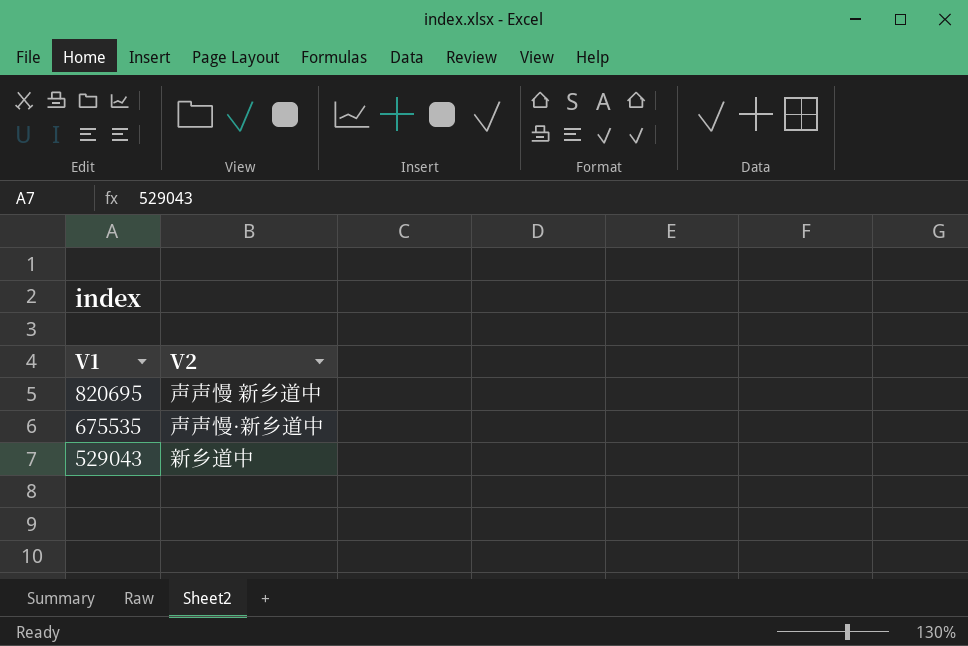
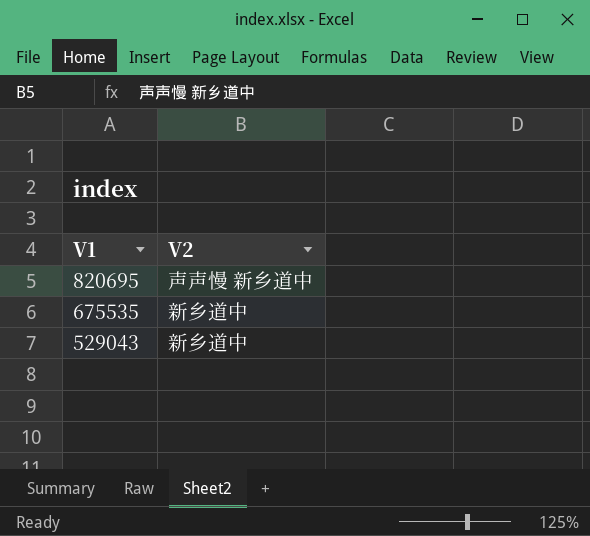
675535 | V2: 声声慢·新乡道中 -> 新乡道中

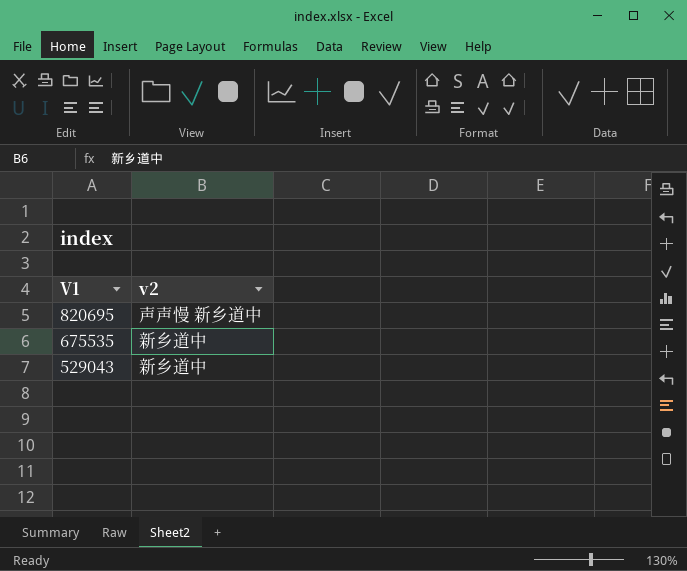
column name: V2 -> v2

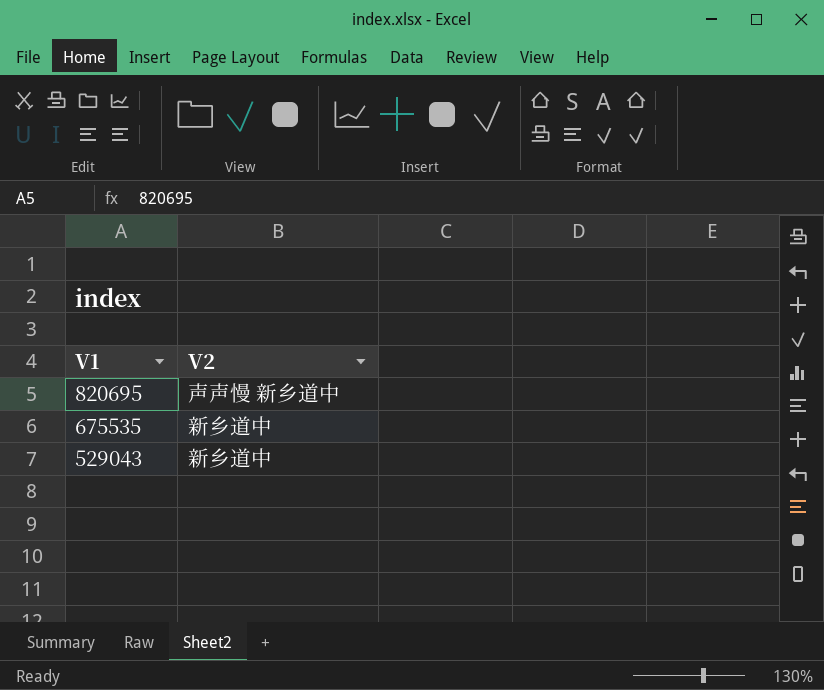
column name: v2 -> V2

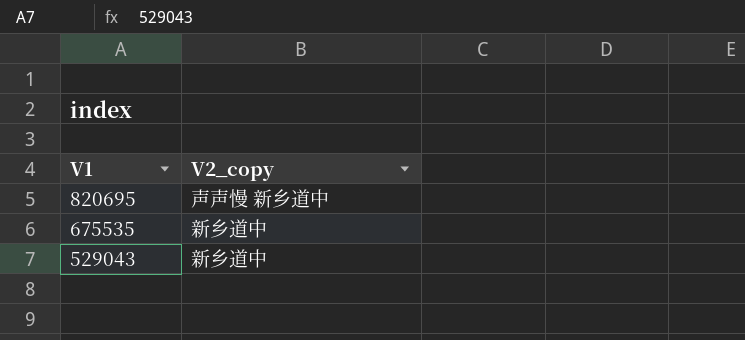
column name: V2 -> V2_copy

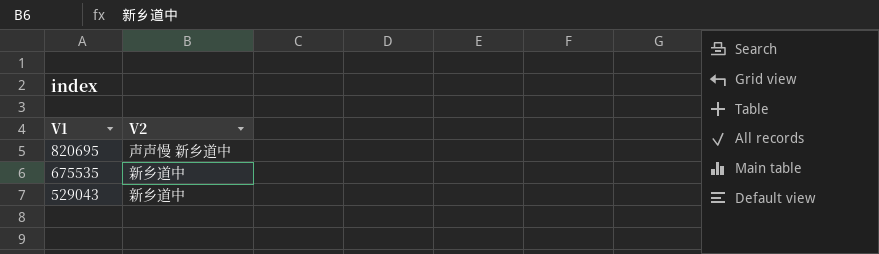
column name: V2_copy -> V2

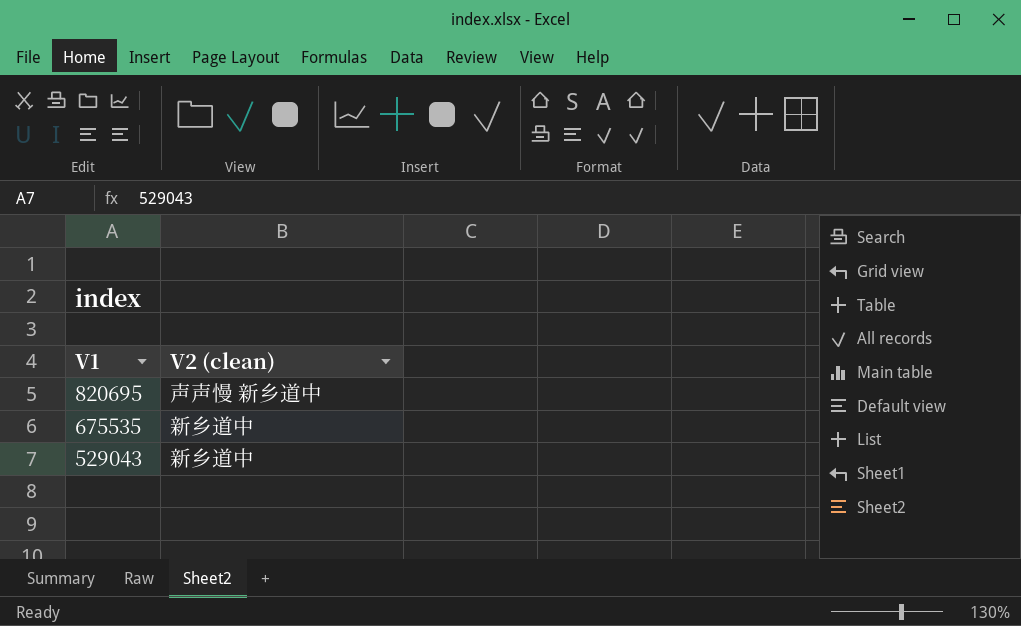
column name: V2 -> V2 (clean)

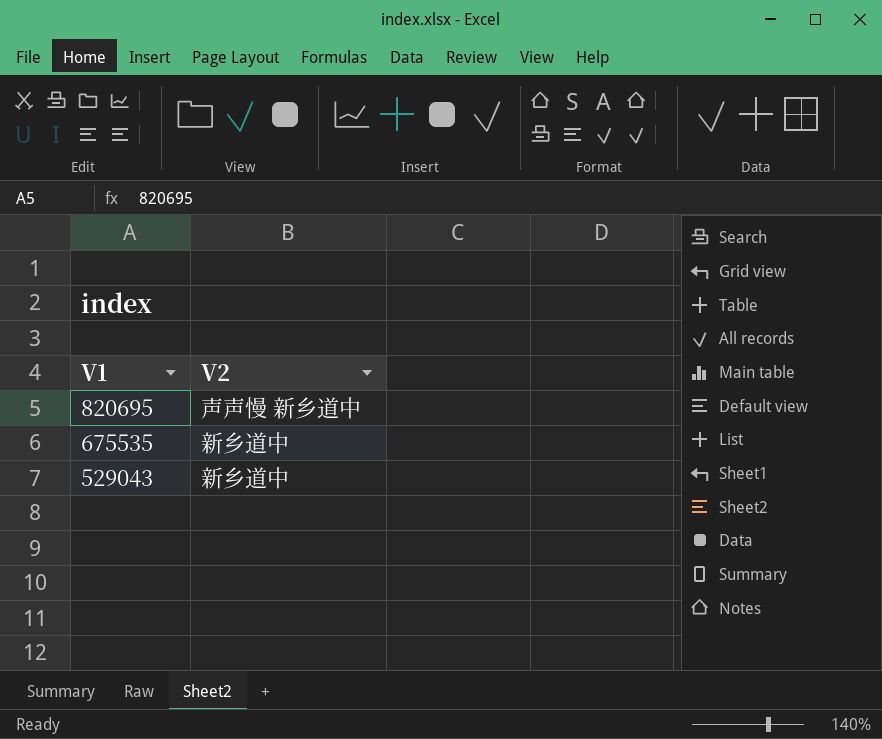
column name: V2 (clean) -> V2

